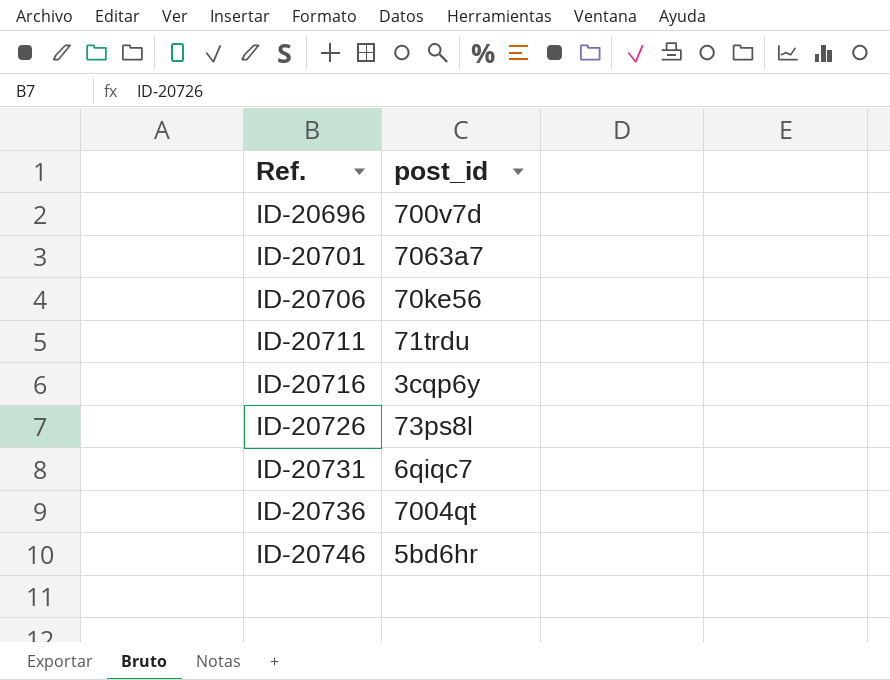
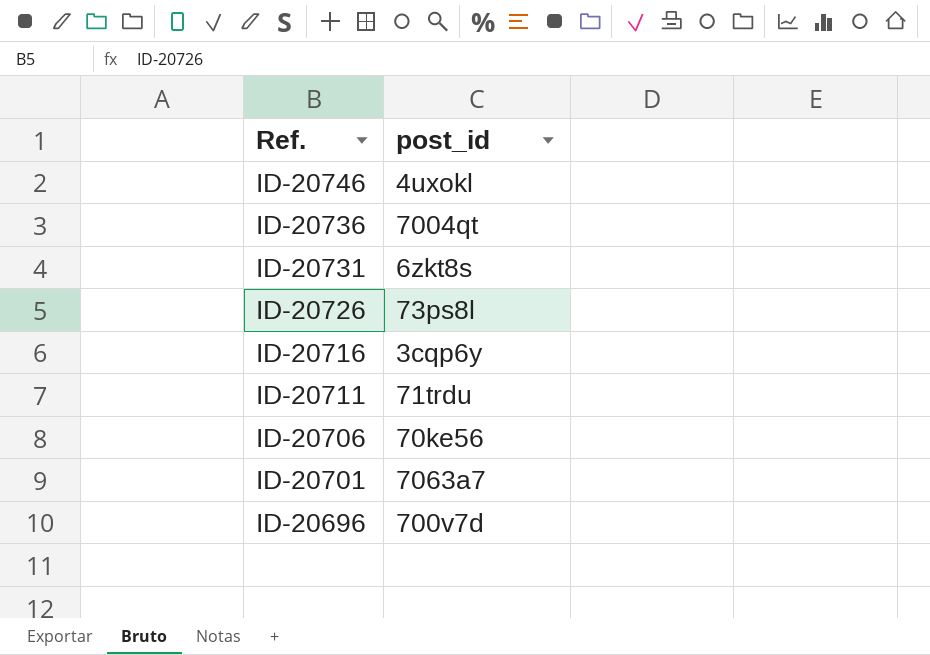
row order: Ref. ascending -> Ref. descending
ID-20746 | post_id: 5bd6hr -> 4uxokl
ID-20731 | post_id: 6qiqc7 -> 6zkt8s

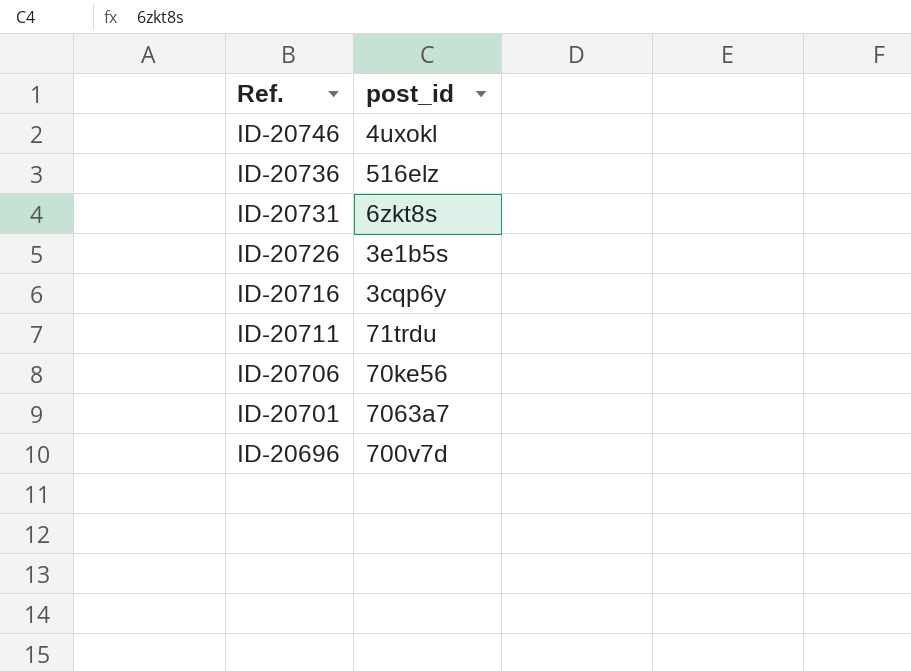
ID-20736 | post_id: 7004qt -> 516elz
ID-20726 | post_id: 73ps8l -> 3e1b5s

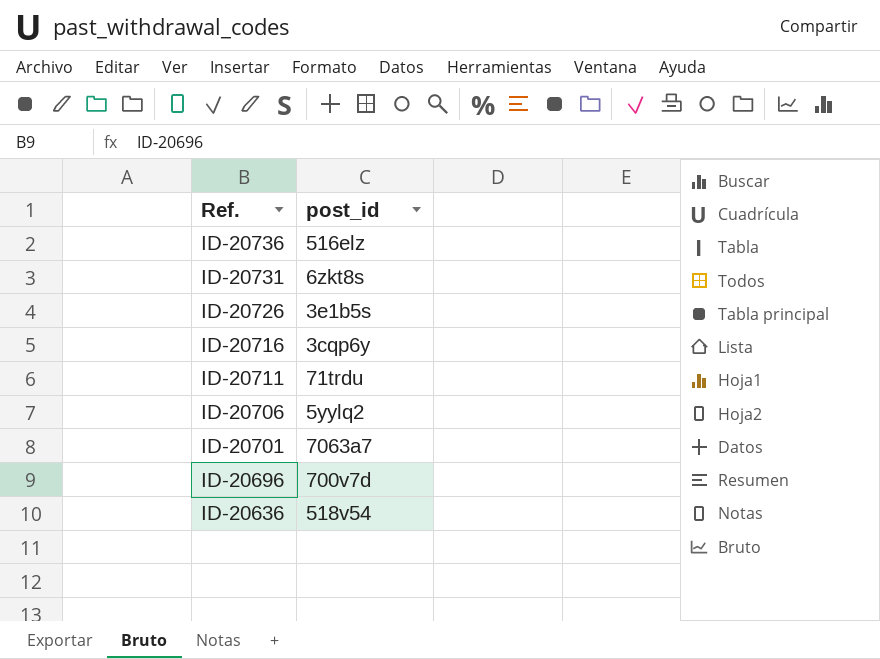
row ID-20746: 4uxokl -> none
ID-20706 | post_id: 70ke56 -> 5yylq2
row ID-20636: none -> 518v54

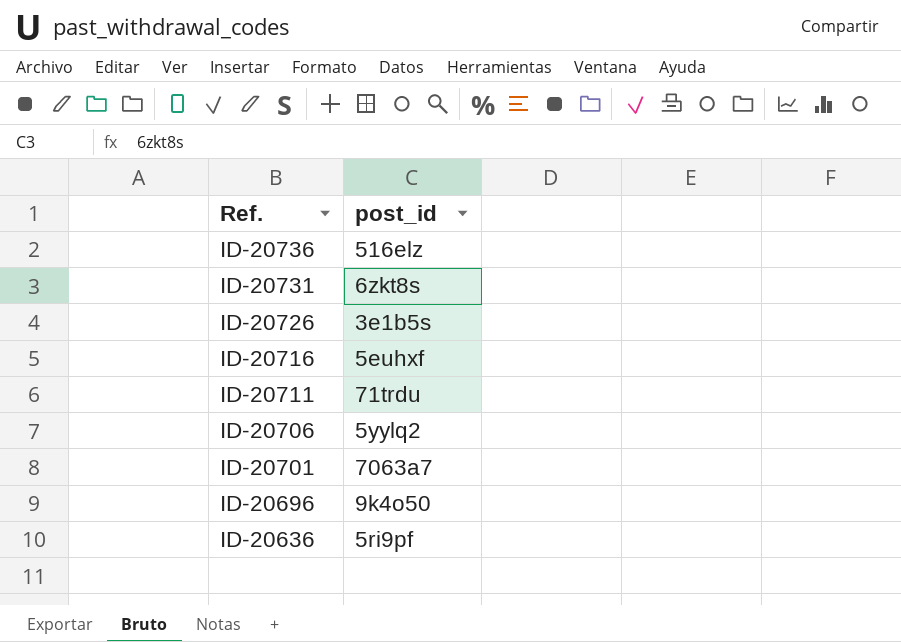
ID-20716 | post_id: 3cqp6y -> 5euhxf
ID-20696 | post_id: 700v7d -> 9k4o50
ID-20636 | post_id: 518v54 -> 5ri9pf

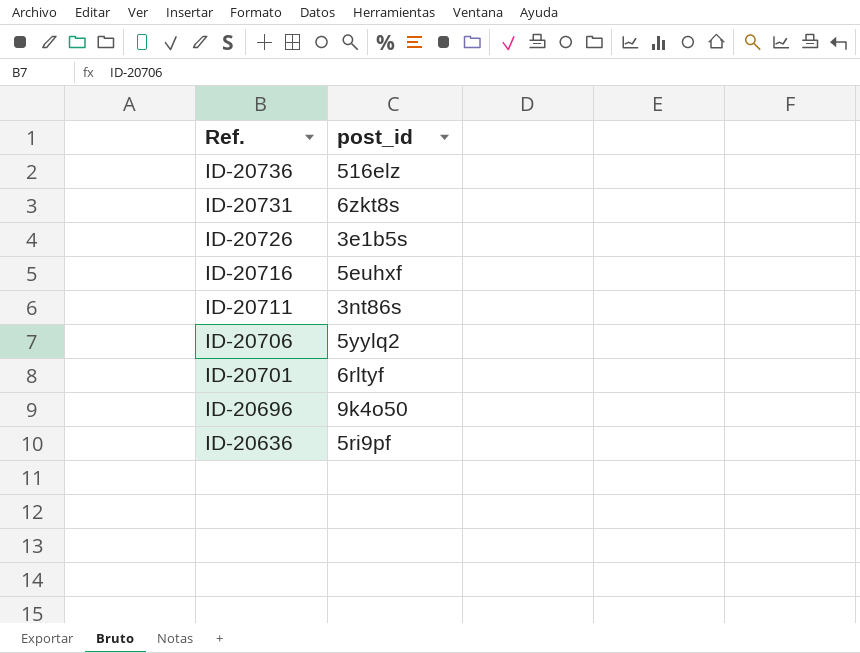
ID-20711 | post_id: 71trdu -> 3nt86s
ID-20701 | post_id: 7063a7 -> 6rltyf

